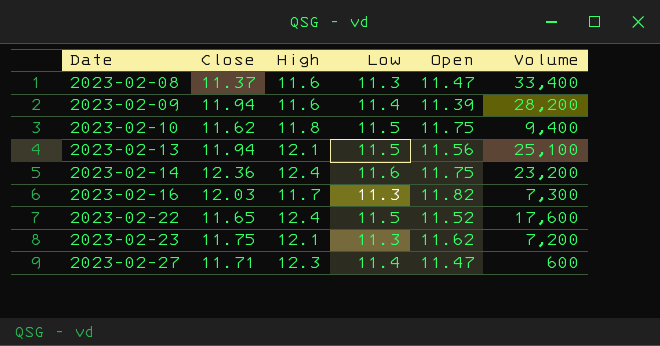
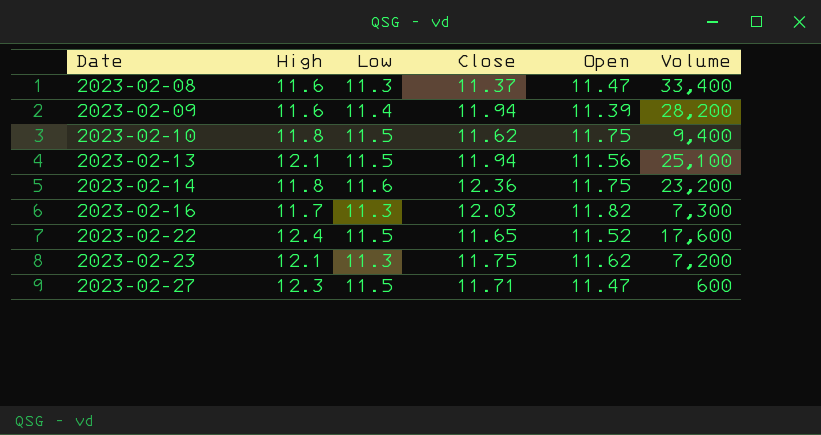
column Close | position: 2 -> 4
2023-02-14 | High: 12.4 -> 11.8
2023-02-27 | Low: 11.4 -> 11.5

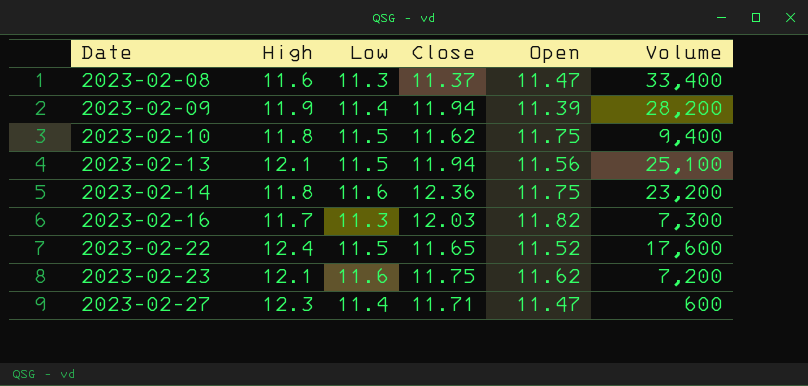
2023-02-09 | High: 11.6 -> 11.9
2023-02-23 | Low: 11.3 -> 11.6
2023-02-27 | Low: 11.5 -> 11.4

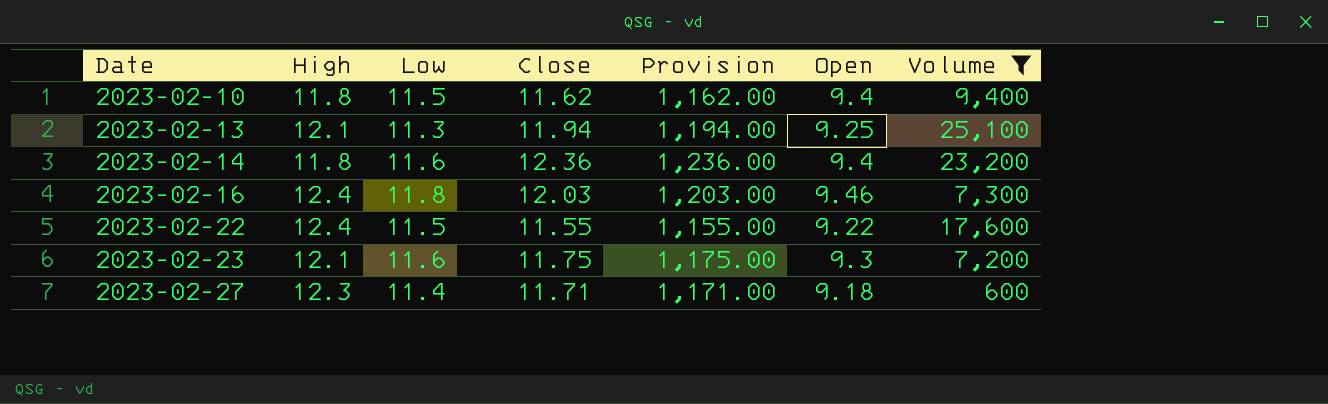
filter: none -> Volume <= 25,100
column Provision | formula: none -> [Close] * 100
2023-02-10 | Open: 11.75 -> 9.4
2023-02-13 | Low: 11.5 -> 11.3
2023-02-13 | Open: 11.56 -> 9.25
2023-02-14 | Open: 11.75 -> 9.4
2023-02-16 | High: 11.7 -> 12.4
2023-02-16 | Low: 11.3 -> 11.8
2023-02-16 | Open: 11.82 -> 9.46
2023-02-22 | Close: 11.65 -> 11.55
2023-02-22 | Open: 11.52 -> 9.22
2023-02-23 | Open: 11.62 -> 9.3
2023-02-27 | Open: 11.47 -> 9.18

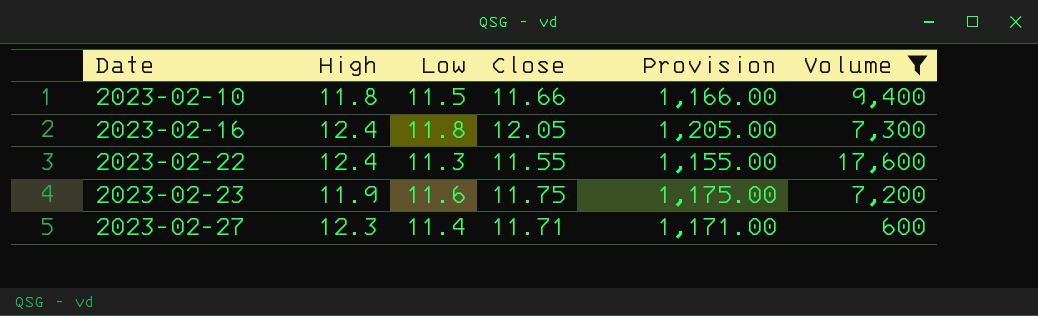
column Open | position: 6 -> none
row 2023-02-13: 12.1 | 11.3 | 11.94 | 1,194.00 | 9.25 | 25,100 -> none
row 2023-02-14: 11.8 | 11.6 | 12.36 | 1,236.00 | 9.4 | 23,200 -> none
2023-02-10 | Close: 11.62 -> 11.66
2023-02-10 | Provision: 1,162.00 -> 1,166.00
2023-02-16 | Close: 12.03 -> 12.05
2023-02-16 | Provision: 1,203.00 -> 1,205.00
2023-02-22 | Low: 11.5 -> 11.3
2023-02-23 | High: 12.1 -> 11.9

